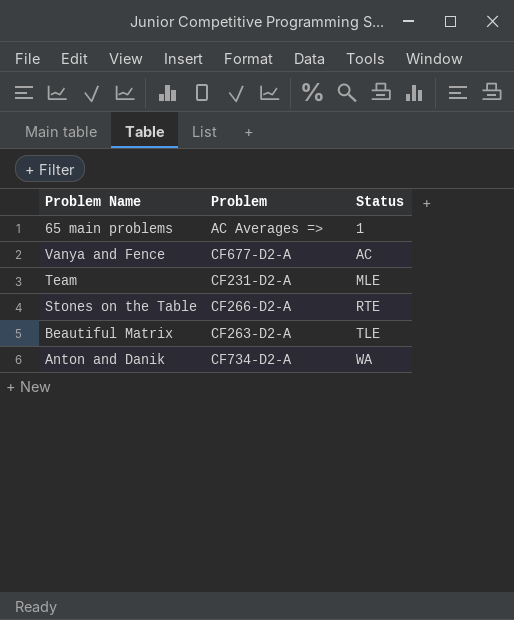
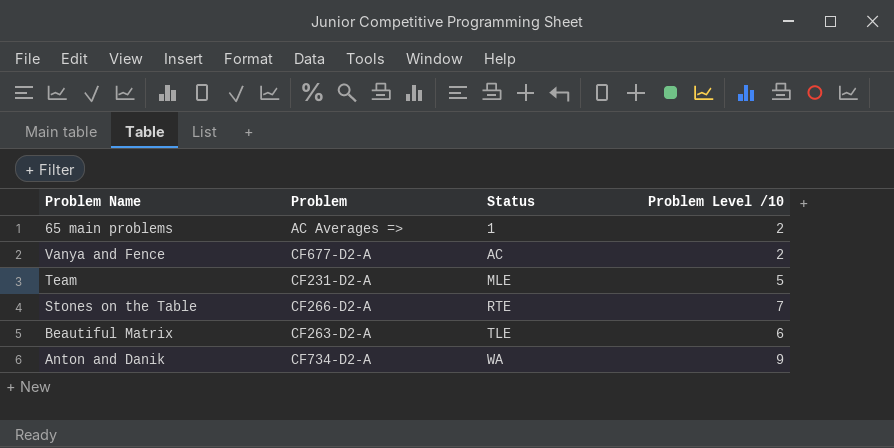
column Problem Level /10 | position: none -> 4

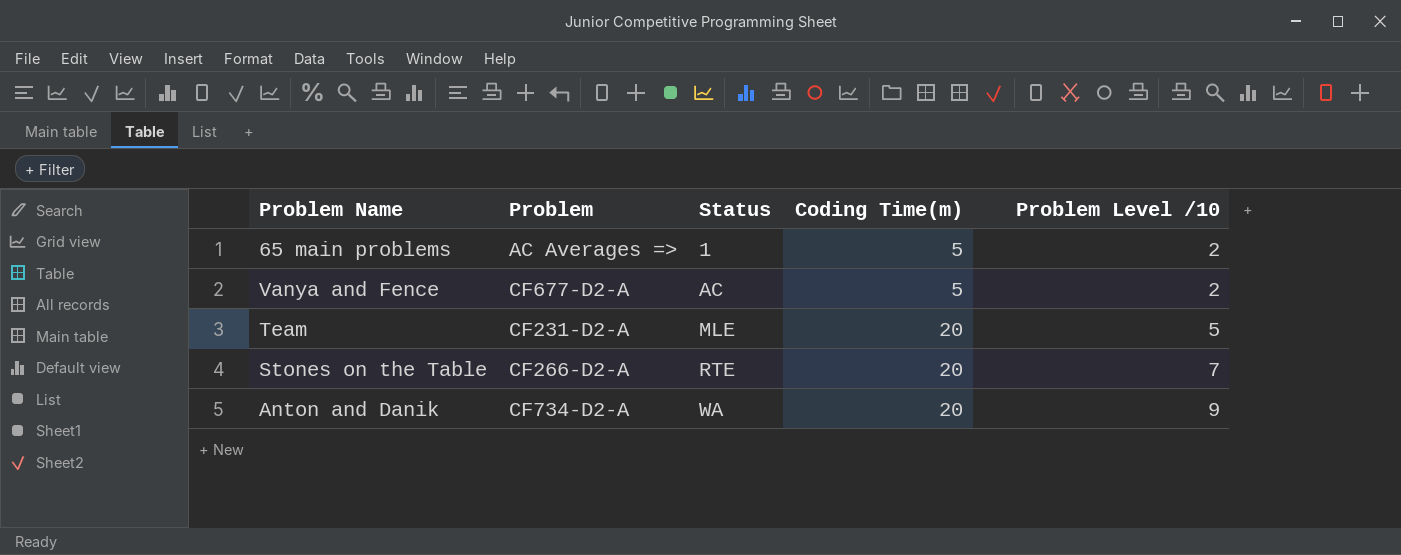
column Coding Time(m) | position: none -> 4
row Beautiful Matrix: CF263-D2-A | TLE | 6 -> none

